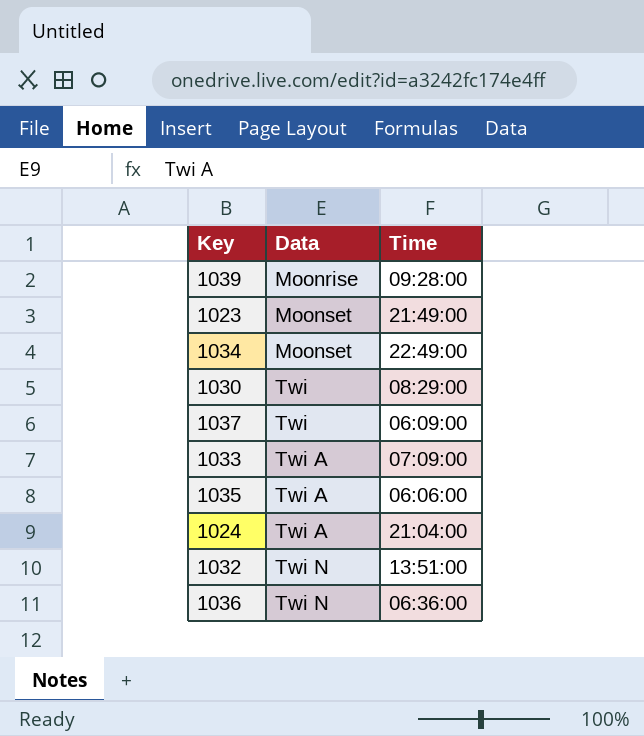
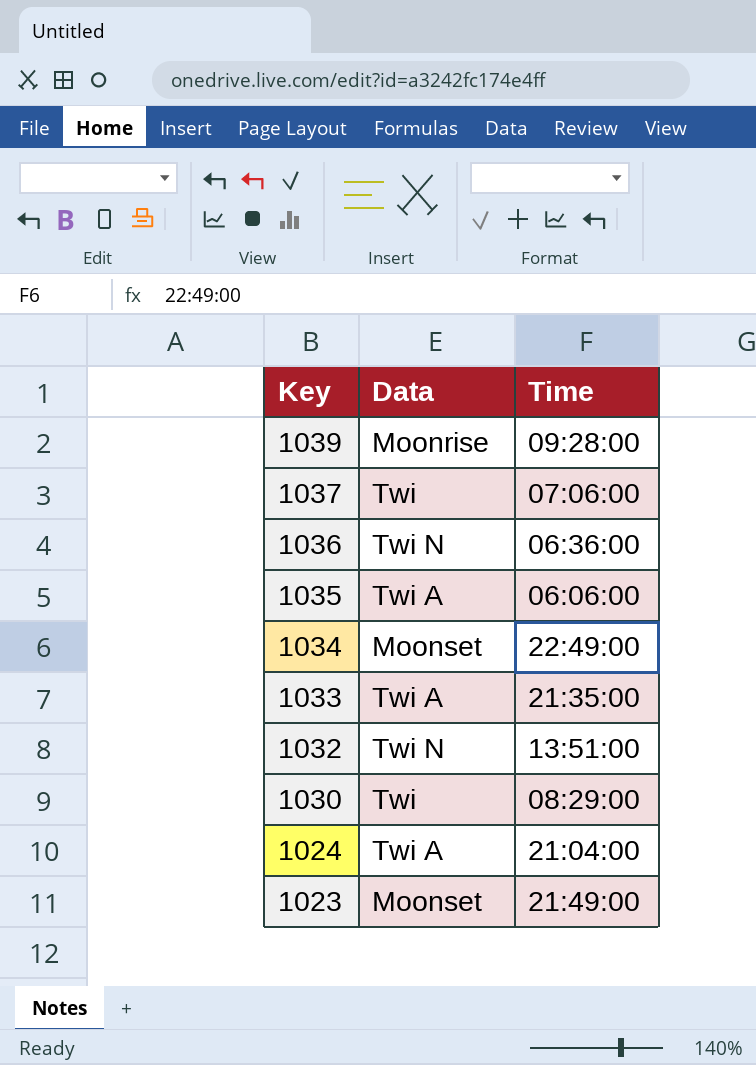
row order: Data ascending -> Key descending
1037 | Time: 06:09:00 -> 07:06:00
1033 | Time: 07:09:00 -> 21:35:00

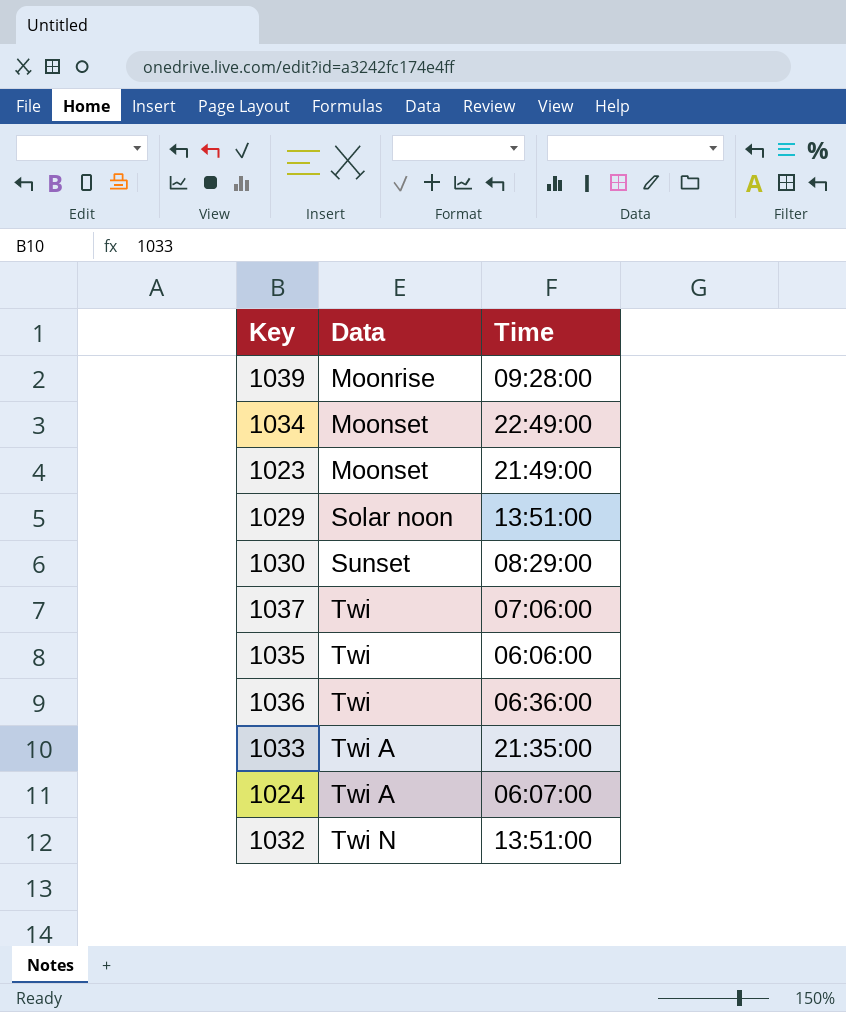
row order: Key descending -> Data ascending
row 1029: none -> Solar noon | 13:51:00
1030 | Data: Twi -> Sunset
1035 | Data: Twi A -> Twi
1036 | Data: Twi N -> Twi
1024 | Time: 21:04:00 -> 06:07:00

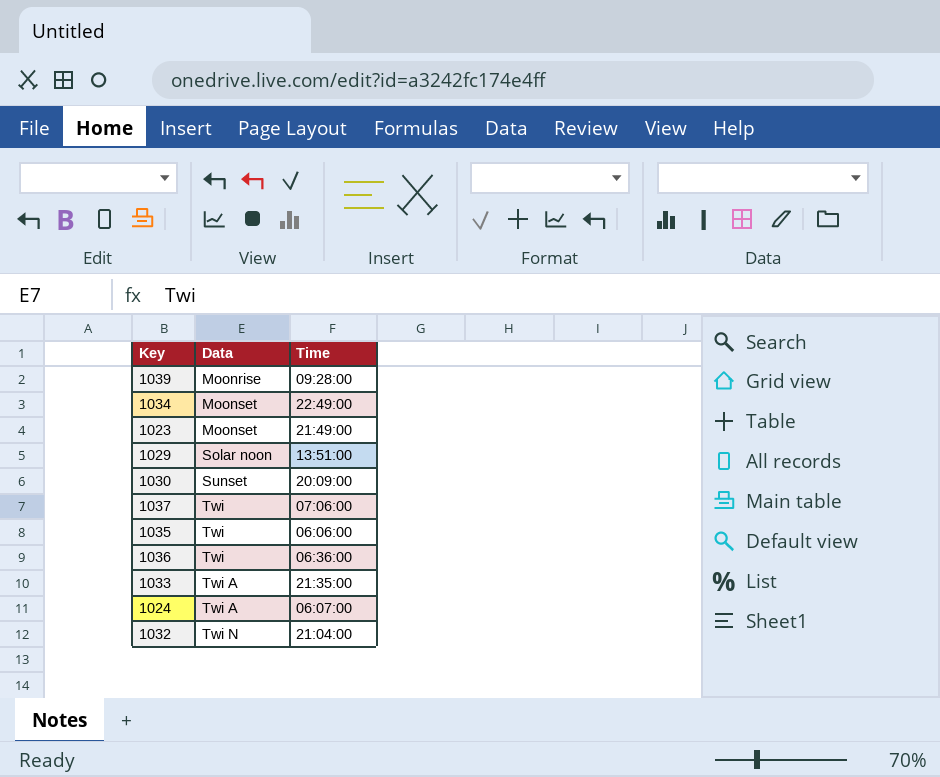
1030 | Time: 08:29:00 -> 20:09:00
1032 | Time: 13:51:00 -> 21:04:00

